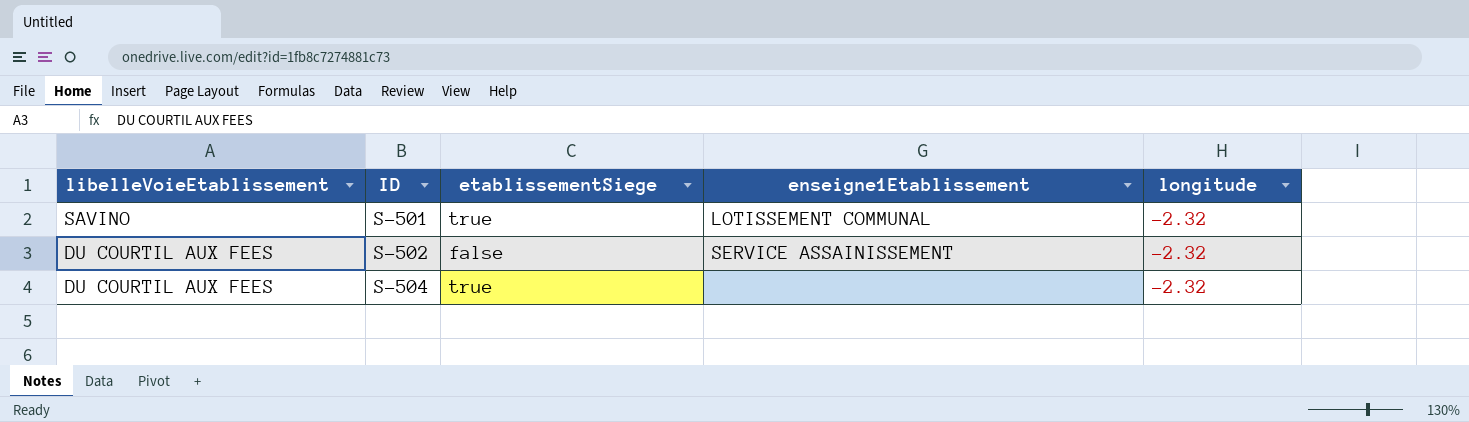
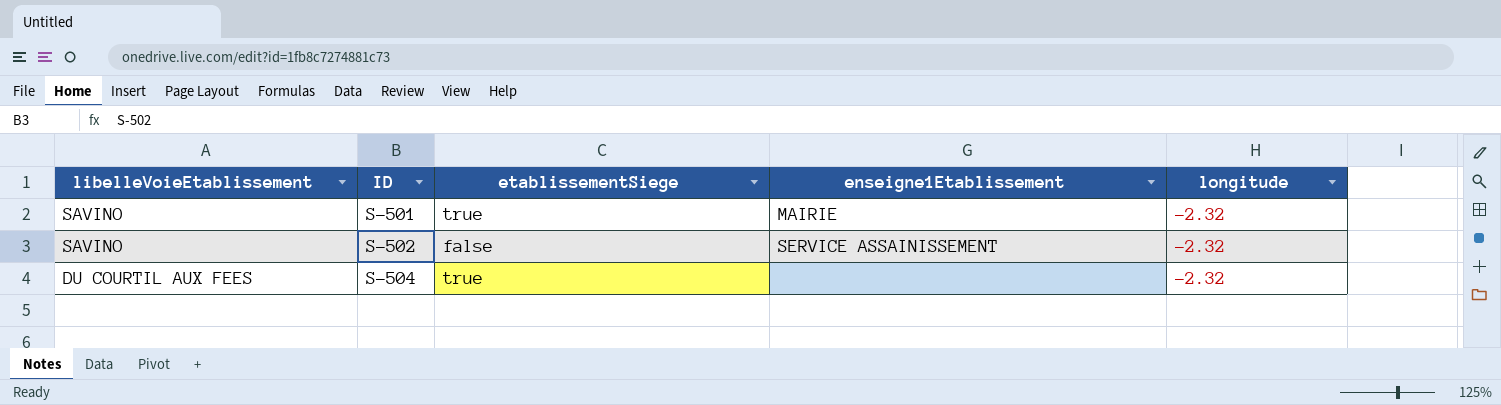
S-501 | enseigne1Etablissement: LOTISSEMENT COMMUNAL -> MAIRIE
S-502 | libelleVoieEtablissement: DU COURTIL AUX FEES -> SAVINO

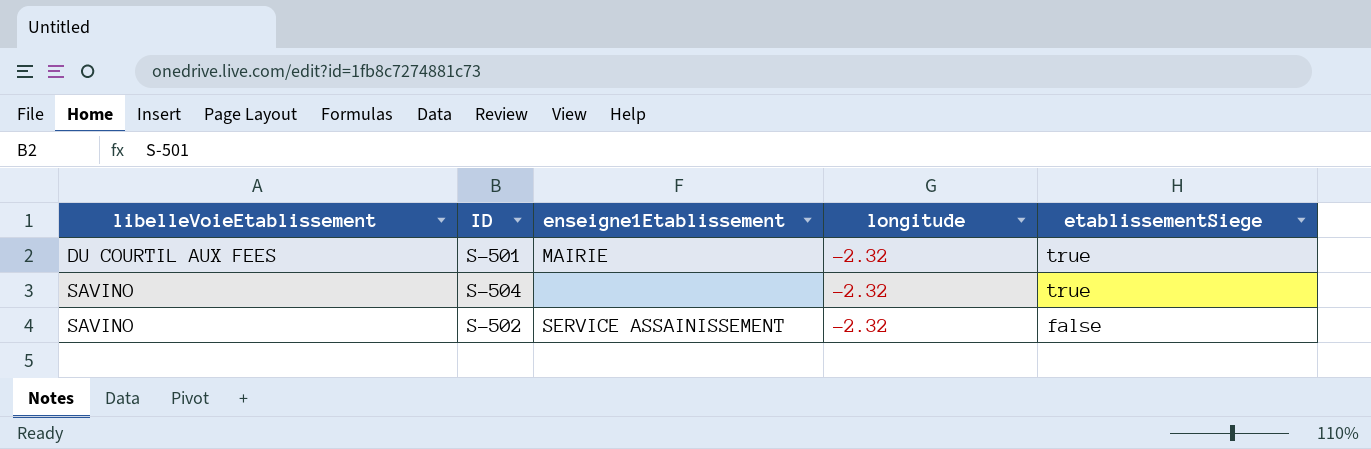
row order: libelleVoieEtablissement descending -> libelleVoieEtablissement ascending
column etablissementSiege | position: 3 -> 5
S-501 | libelleVoieEtablissement: SAVINO -> DU COURTIL AUX FEES
S-504 | libelleVoieEtablissement: DU COURTIL AUX FEES -> SAVINO

